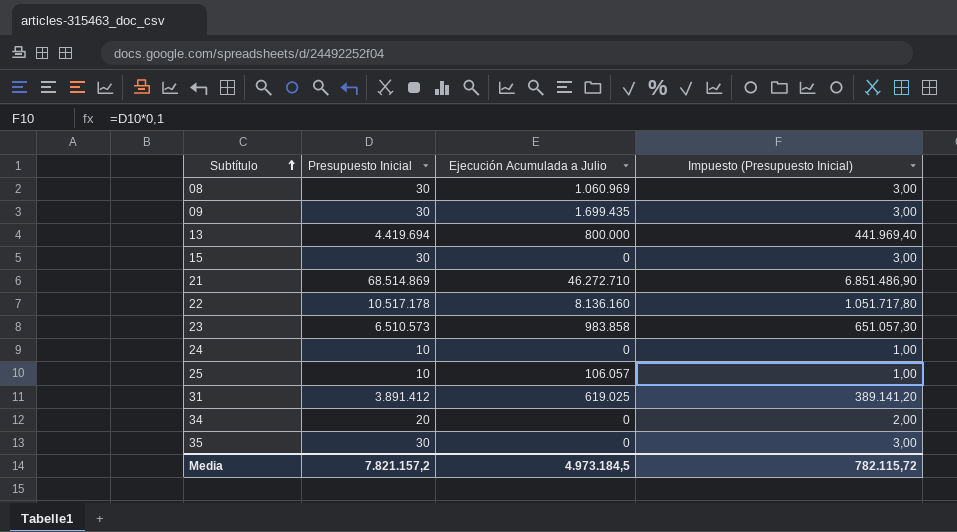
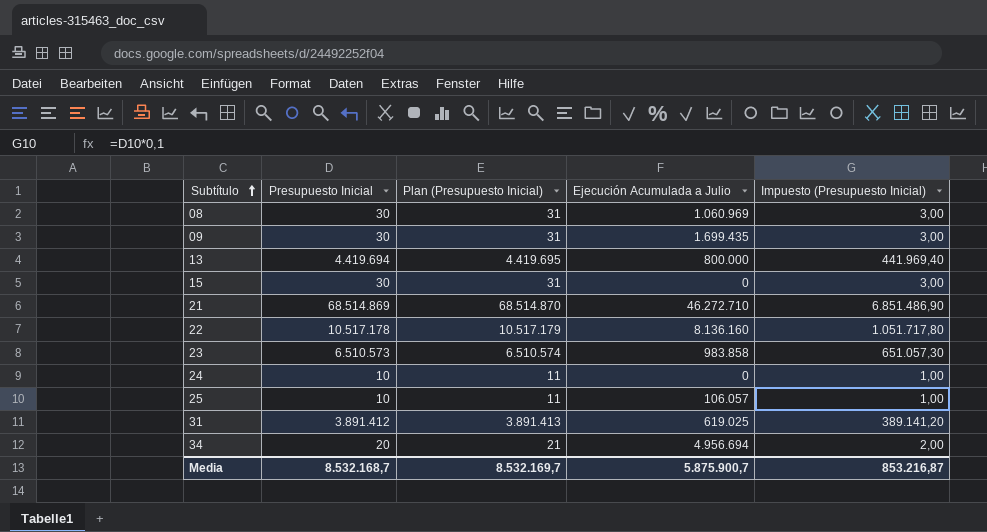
column Plan (Presupuesto Inicial) | formula: none -> [Presupuesto Inicial] + 1
row 35: 30 | 0 | 3,00 -> none
34 | Ejecución Acumulada a Julio: 0 -> 4.956.694
Media | Presupuesto Inicial: 7.821.157,2 -> 8.532.168,7
Media | Ejecución Acumulada a Julio: 4.973.184,5 -> 5.875.900,7
Media | Impuesto (Presupuesto Inicial): 782.115,72 -> 853.216,87

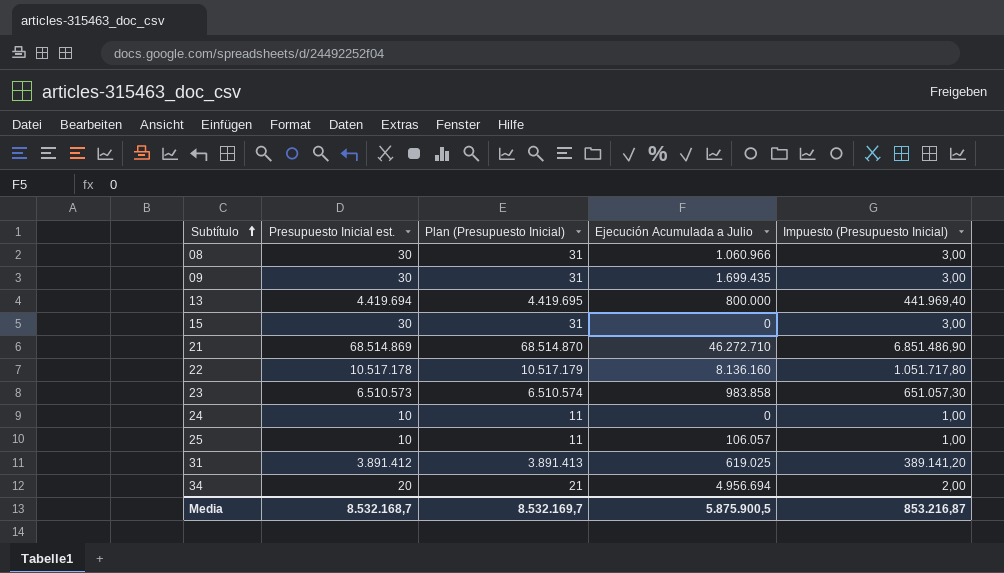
column name: Presupuesto Inicial -> Presupuesto Inicial est.
08 | Ejecución Acumulada a Julio: 1.060.969 -> 1.060.966
Media | Ejecución Acumulada a Julio: 5.875.900,7 -> 5.875.900,5

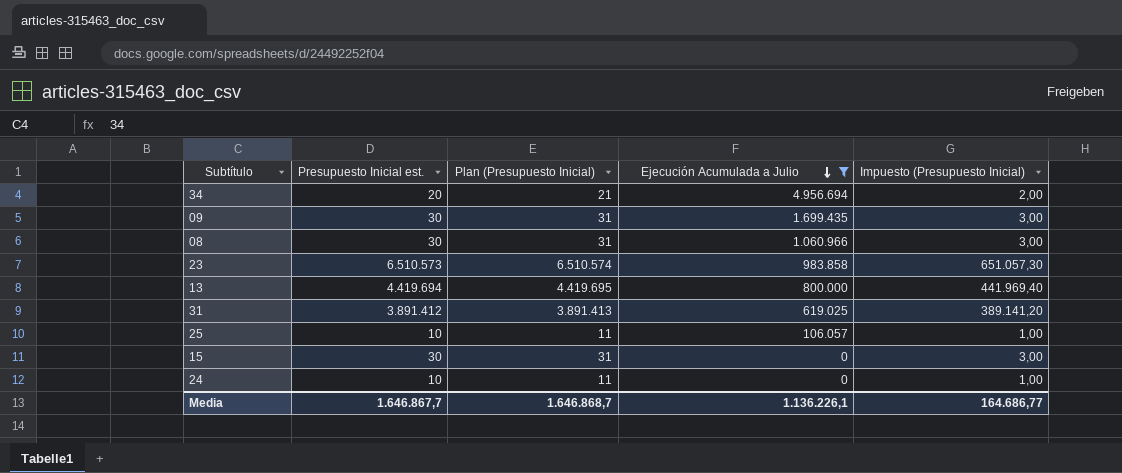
filter: none -> Ejecución Acumulada a Julio <= 4.956.694
row order: Subtítulo ascending -> Ejecución Acumulada a Julio descending
Media | Presupuesto Inicial est.: 8.532.168,7 -> 1.646.867,7
Media | Plan (Presupuesto Inicial): 8.532.169,7 -> 1.646.868,7
Media | Ejecución Acumulada a Julio: 5.875.900,5 -> 1.136.226,1
Media | Impuesto (Presupuesto Inicial): 853.216,87 -> 164.686,77

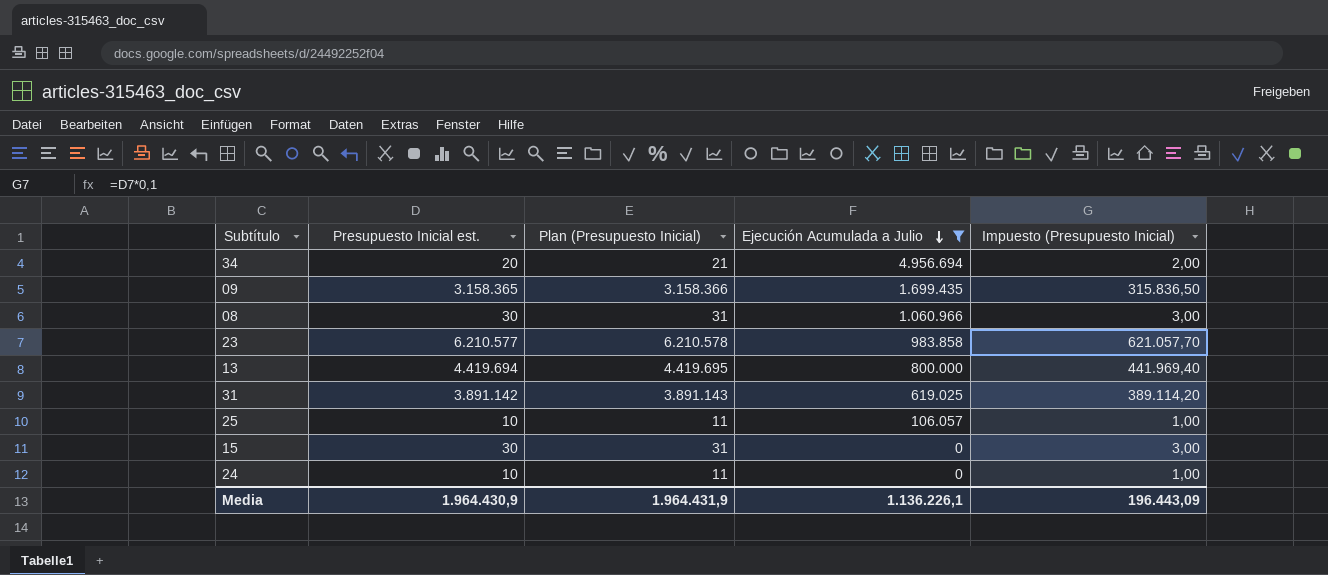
09 | Presupuesto Inicial est.: 30 -> 3.158.365
09 | Plan (Presupuesto Inicial): 31 -> 3.158.366
09 | Impuesto (Presupuesto Inicial): 3,00 -> 315.836,50
23 | Presupuesto Inicial est.: 6.510.573 -> 6.210.577
23 | Plan (Presupuesto Inicial): 6.510.574 -> 6.210.578
23 | Impuesto (Presupuesto Inicial): 651.057,30 -> 621.057,70
31 | Presupuesto Inicial est.: 3.891.412 -> 3.891.142
31 | Plan (Presupuesto Inicial): 3.891.413 -> 3.891.143
31 | Impuesto (Presupuesto Inicial): 389.141,20 -> 389.114,20
Media | Presupuesto Inicial est.: 1.646.867,7 -> 1.964.430,9
Media | Plan (Presupuesto Inicial): 1.646.868,7 -> 1.964.431,9
Media | Impuesto (Presupuesto Inicial): 164.686,77 -> 196.443,09

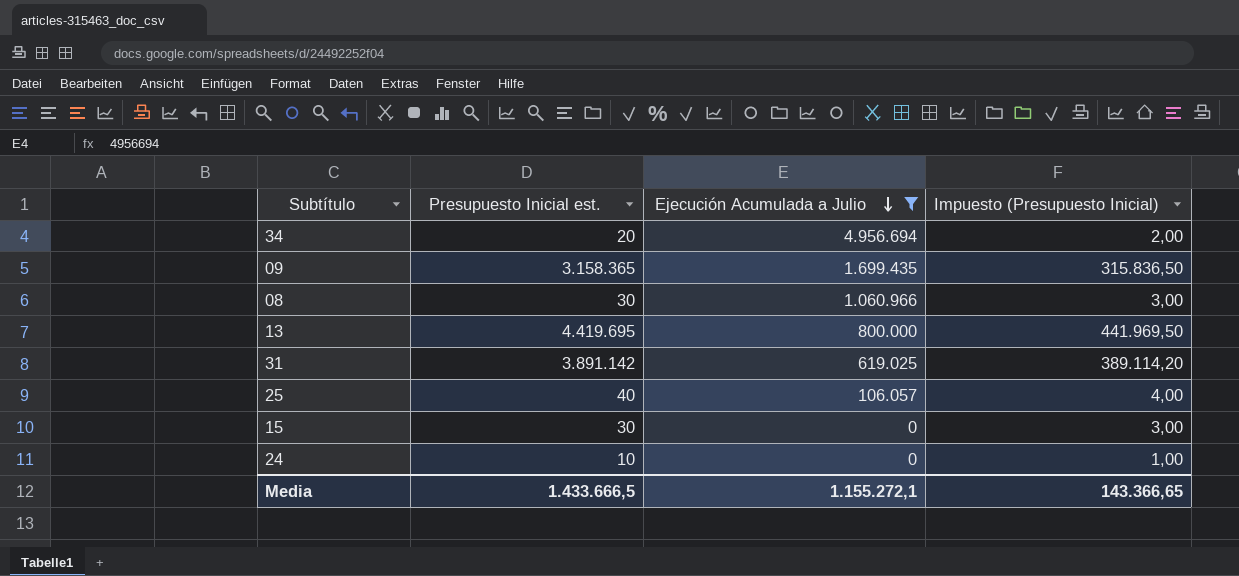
column Plan (Presupuesto Inicial) | formula: [Presupuesto Inicial est.] + 1 -> none
row 23: 6.210.577 | 6.210.578 | 983.858 | 621.057,70 -> none
13 | Presupuesto Inicial est.: 4.419.694 -> 4.419.695
13 | Impuesto (Presupuesto Inicial): 441.969,40 -> 441.969,50
25 | Presupuesto Inicial est.: 10 -> 40
25 | Impuesto (Presupuesto Inicial): 1,00 -> 4,00
Media | Presupuesto Inicial est.: 1.964.430,9 -> 1.433.666,5
Media | Ejecución Acumulada a Julio: 1.136.226,1 -> 1.155.272,1
Media | Impuesto (Presupuesto Inicial): 196.443,09 -> 143.366,65

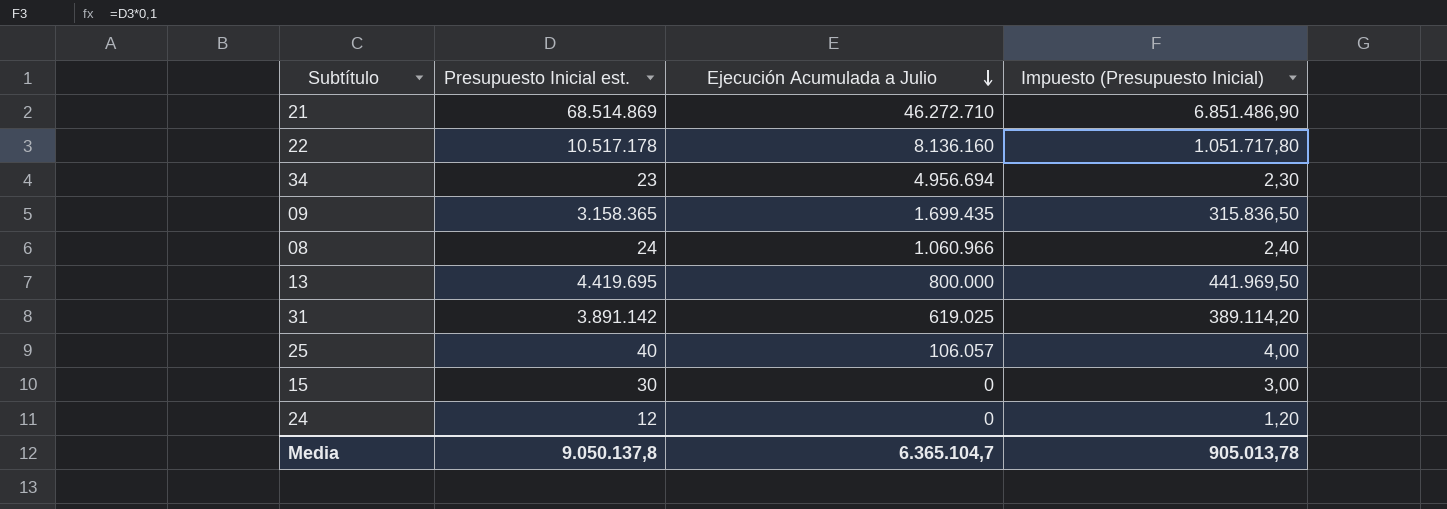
filter: Ejecución Acumulada a Julio <= 4.956.694 -> none
34 | Presupuesto Inicial est.: 20 -> 23
34 | Impuesto (Presupuesto Inicial): 2,00 -> 2,30
08 | Presupuesto Inicial est.: 30 -> 24
08 | Impuesto (Presupuesto Inicial): 3,00 -> 2,40
24 | Presupuesto Inicial est.: 10 -> 12
24 | Impuesto (Presupuesto Inicial): 1,00 -> 1,20
Media | Presupuesto Inicial est.: 1.433.666,5 -> 9.050.137,8
Media | Ejecución Acumulada a Julio: 1.155.272,1 -> 6.365.104,7
Media | Impuesto (Presupuesto Inicial): 143.366,65 -> 905.013,78

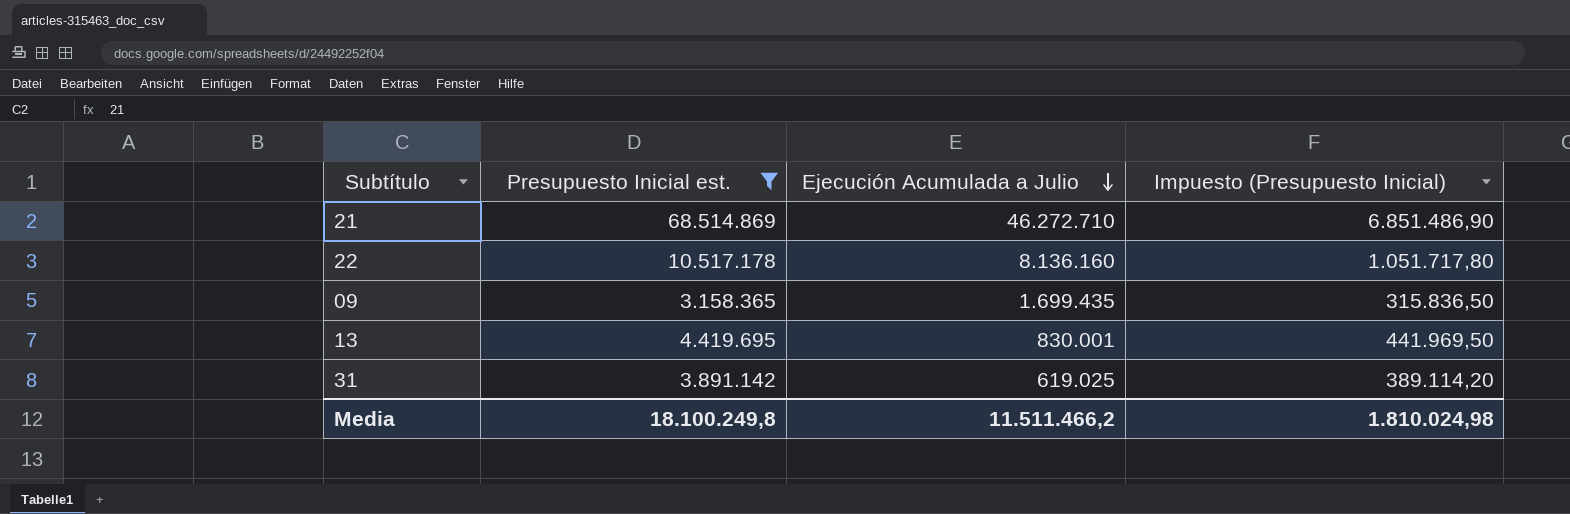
filter: none -> Presupuesto Inicial est. >= 3.158.365
13 | Ejecución Acumulada a Julio: 800.000 -> 830.001
Media | Presupuesto Inicial est.: 9.050.137,8 -> 18.100.249,8
Media | Ejecución Acumulada a Julio: 6.365.104,7 -> 11.511.466,2
Media | Impuesto (Presupuesto Inicial): 905.013,78 -> 1.810.024,98

